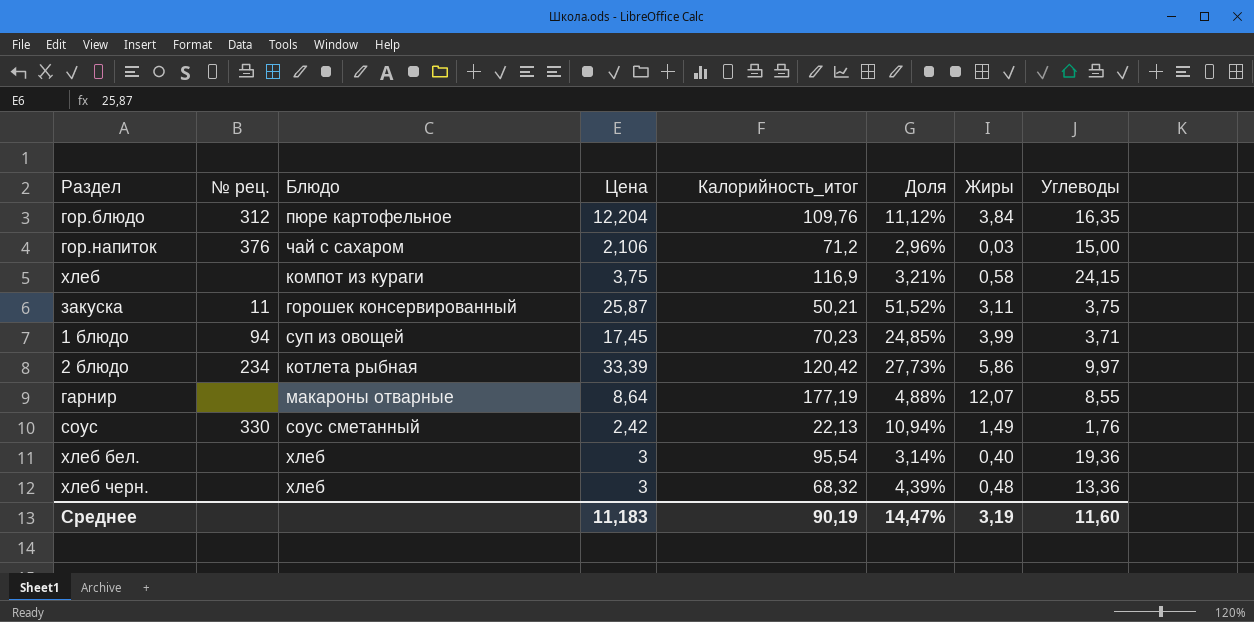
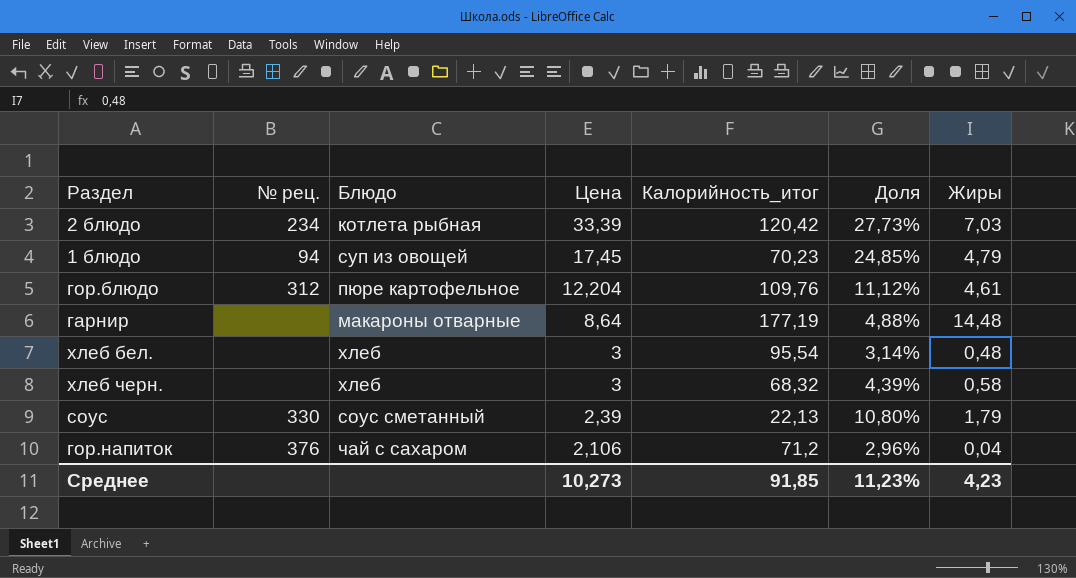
row order: none -> Цена descending
column Углеводы | position: 8 -> none
row хлеб: none | компот из кураги | 3,75 | 116,9 | 3,21% | 0,58 | 24,15 -> none
row закуска: 11 | горошек консервированный | 25,87 | 50,21 | 51,52% | 3,11 | 3,75 -> none
2 блюдо | Жиры: 5,86 -> 7,03
1 блюдо | Жиры: 3,99 -> 4,79
гор.блюдо | Жиры: 3,84 -> 4,61
гарнир | Жиры: 12,07 -> 14,48
хлеб бел. | Жиры: 0,40 -> 0,48
хлеб черн. | Жиры: 0,48 -> 0,58
соус | Цена: 2,42 -> 2,39
соус | Доля: 10,94% -> 10,80%
соус | Жиры: 1,49 -> 1,79
гор.напиток | Жиры: 0,03 -> 0,04
Среднее | Цена: 11,183 -> 10,273
Среднее | Калорийность_итог: 90,19 -> 91,85
Среднее | Доля: 14,47% -> 11,23%
Среднее | Жиры: 3,19 -> 4,23

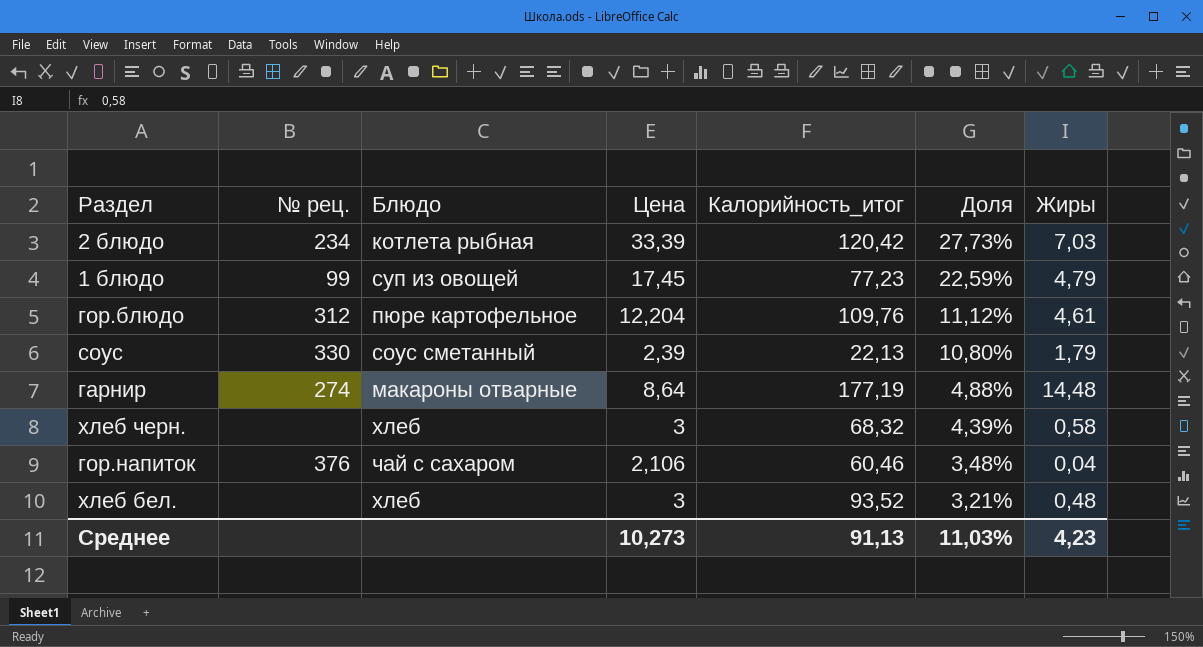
row order: Цена descending -> Доля descending
1 блюдо | № рец.: 94 -> 99
1 блюдо | Калорийность_итог: 70,23 -> 77,23
1 блюдо | Доля: 24,85% -> 22,59%
гарнир | № рец.: none -> 274
гор.напиток | Калорийность_итог: 71,2 -> 60,46
гор.напиток | Доля: 2,96% -> 3,48%
хлеб бел. | Калорийность_итог: 95,54 -> 93,52
хлеб бел. | Доля: 3,14% -> 3,21%
Среднее | Калорийность_итог: 91,85 -> 91,13
Среднее | Доля: 11,23% -> 11,03%

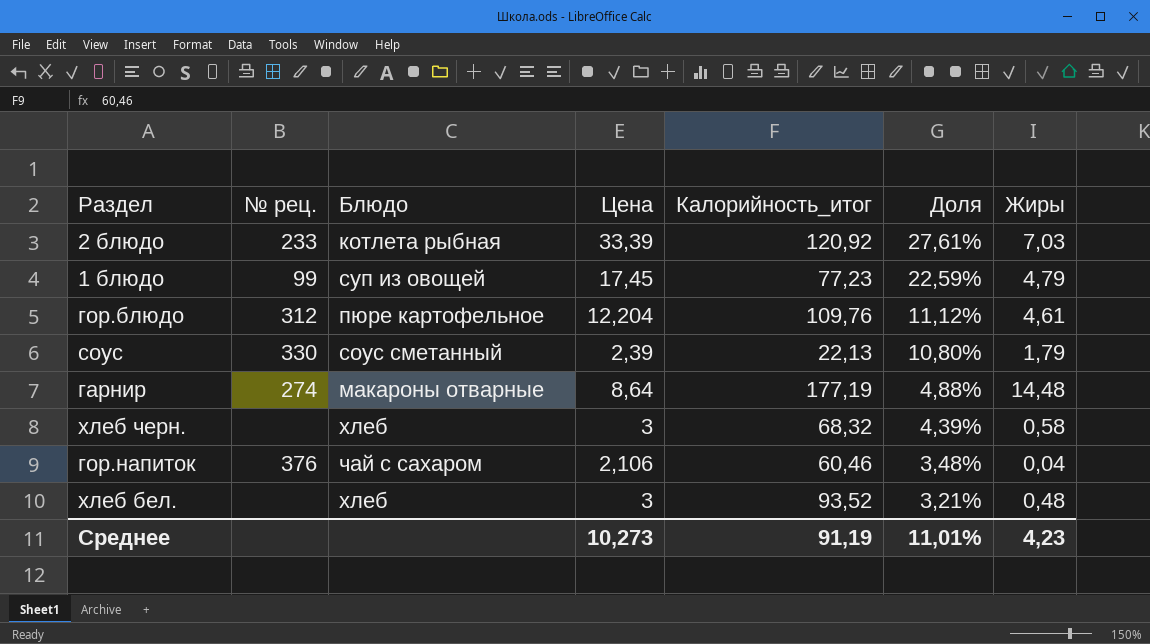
2 блюдо | № рец.: 234 -> 233
2 блюдо | Калорийность_итог: 120,42 -> 120,92
2 блюдо | Доля: 27,73% -> 27,61%
Среднее | Калорийность_итог: 91,13 -> 91,19
Среднее | Доля: 11,03% -> 11,01%

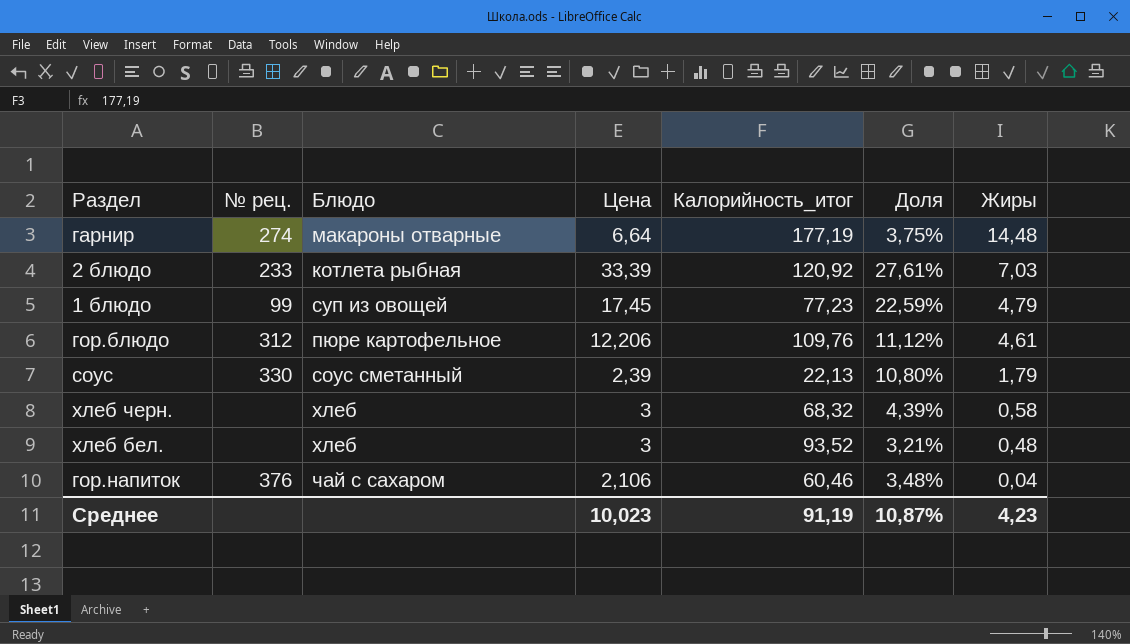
row order: Доля descending -> Жиры descending
гарнир | Цена: 8,64 -> 6,64
гарнир | Доля: 4,88% -> 3,75%
гор.блюдо | Цена: 12,204 -> 12,206
Среднее | Цена: 10,273 -> 10,023
Среднее | Доля: 11,01% -> 10,87%

